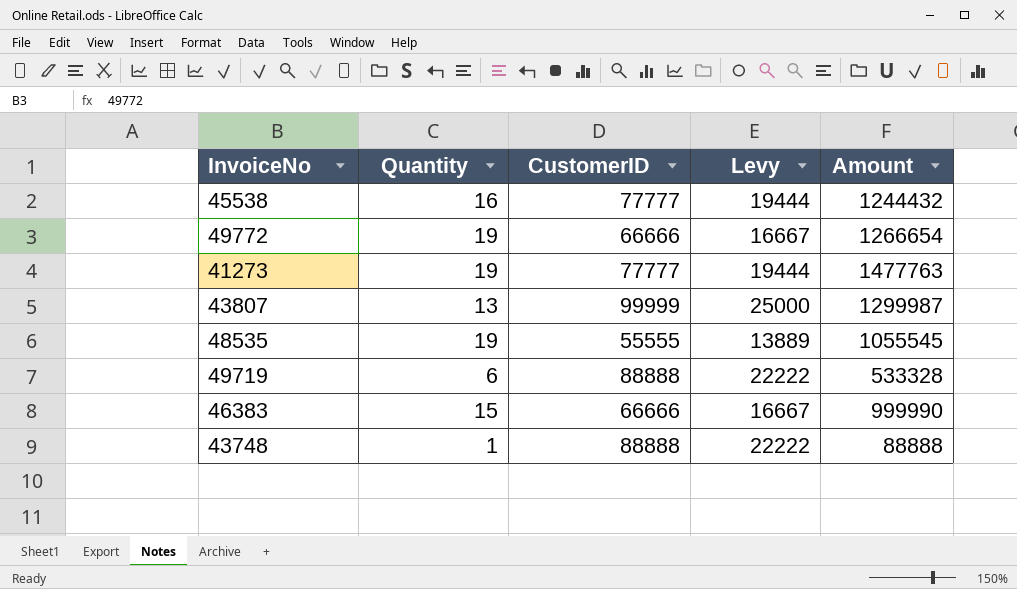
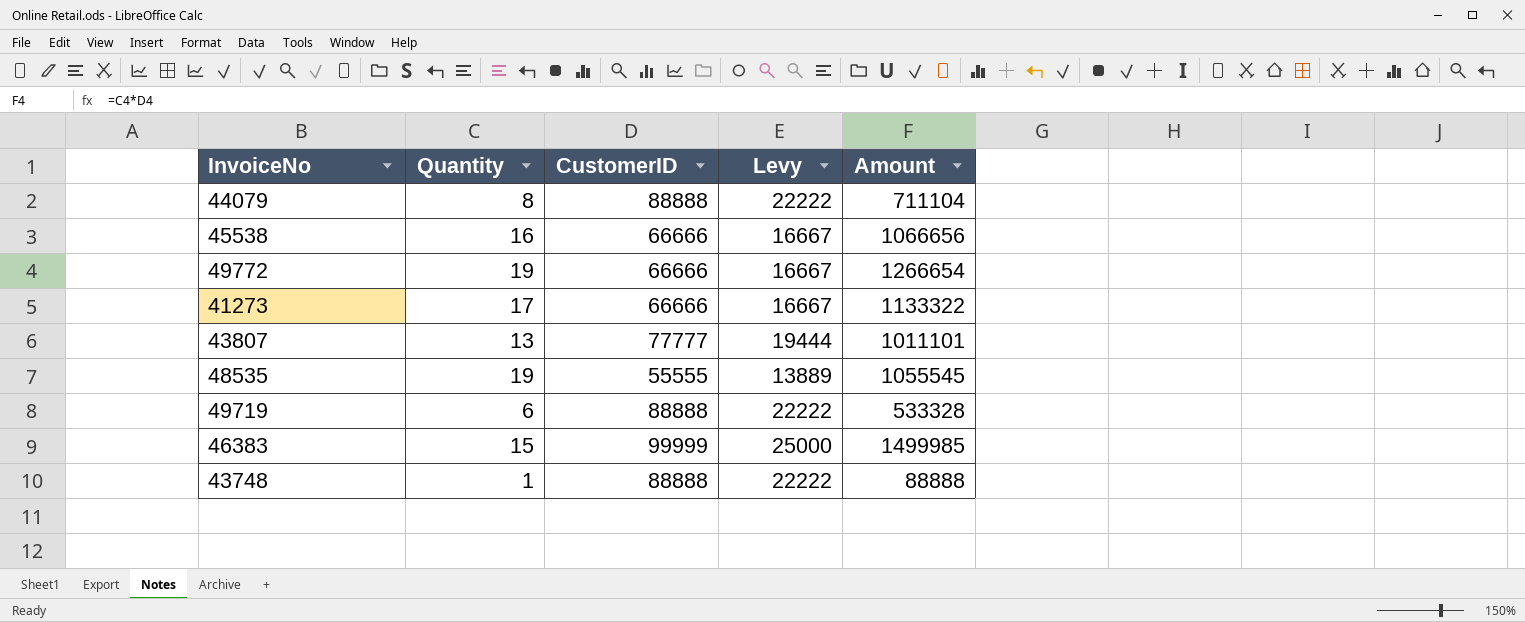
row 44079: none -> 8 | 88888 | 22222 | 711104
45538 | CustomerID: 77777 -> 66666
45538 | Levy: 19444 -> 16667
45538 | Amount: 1244432 -> 1066656
41273 | Quantity: 19 -> 17
41273 | CustomerID: 77777 -> 66666
41273 | Levy: 19444 -> 16667
41273 | Amount: 1477763 -> 1133322
43807 | CustomerID: 99999 -> 77777
43807 | Levy: 25000 -> 19444
43807 | Amount: 1299987 -> 1011101
46383 | CustomerID: 66666 -> 99999
46383 | Levy: 16667 -> 25000
46383 | Amount: 999990 -> 1499985

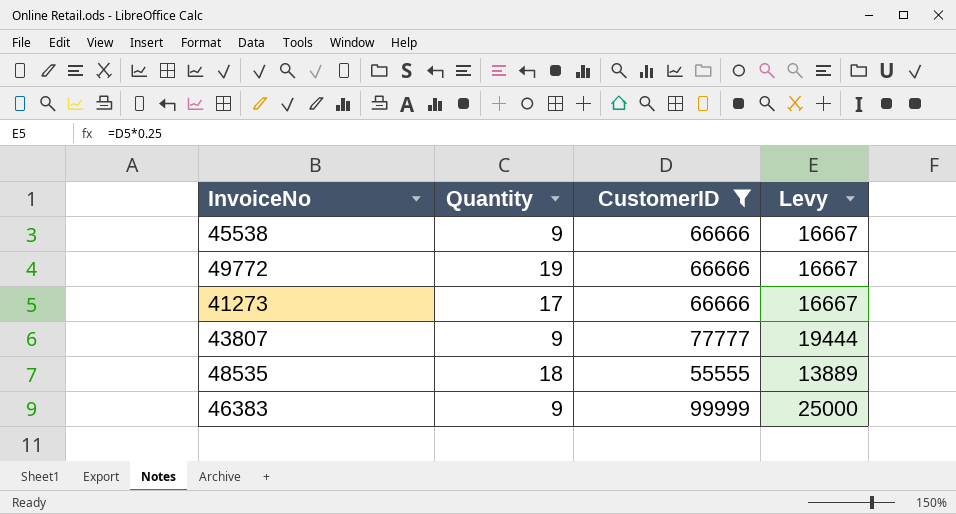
filter: none -> CustomerID != 88888
column Amount | formula: [Quantity] * [CustomerID] -> none
45538 | Quantity: 16 -> 9
43807 | Quantity: 13 -> 9
48535 | Quantity: 19 -> 18
46383 | Quantity: 15 -> 9

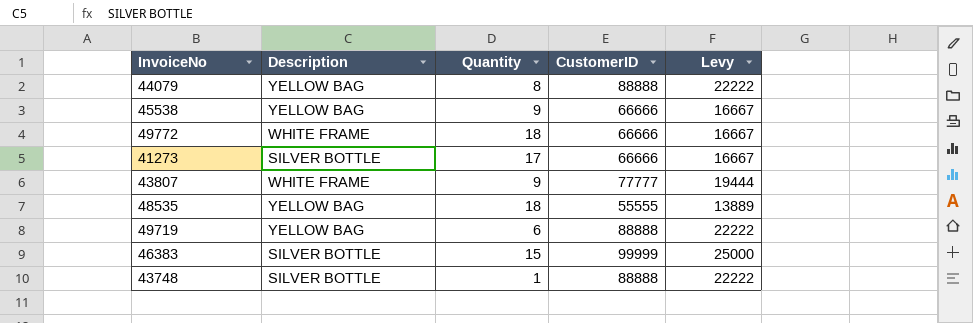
filter: CustomerID != 88888 -> none
column Description | position: none -> 2
49772 | Quantity: 19 -> 18
46383 | Quantity: 9 -> 15

